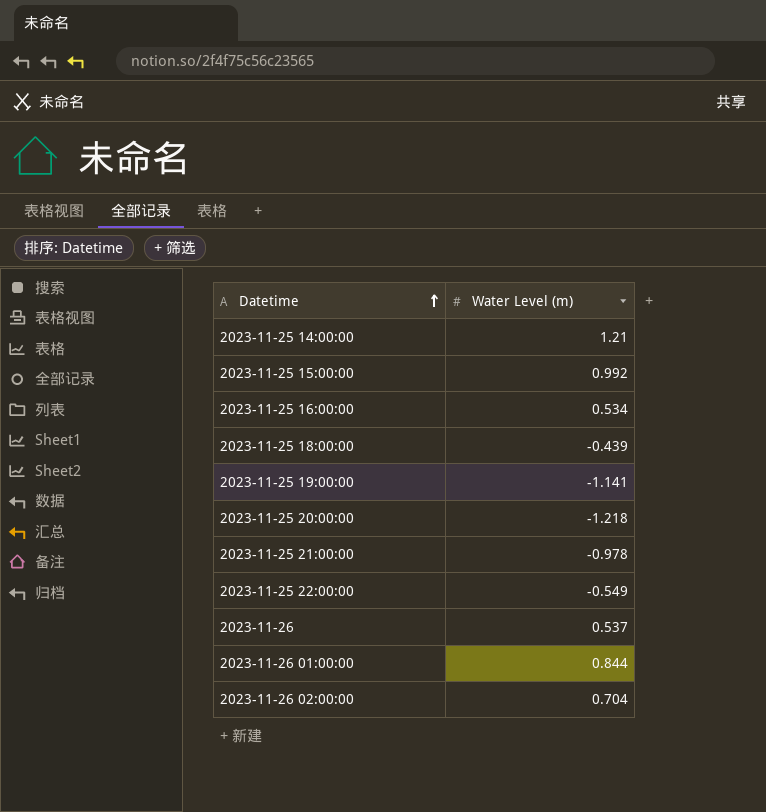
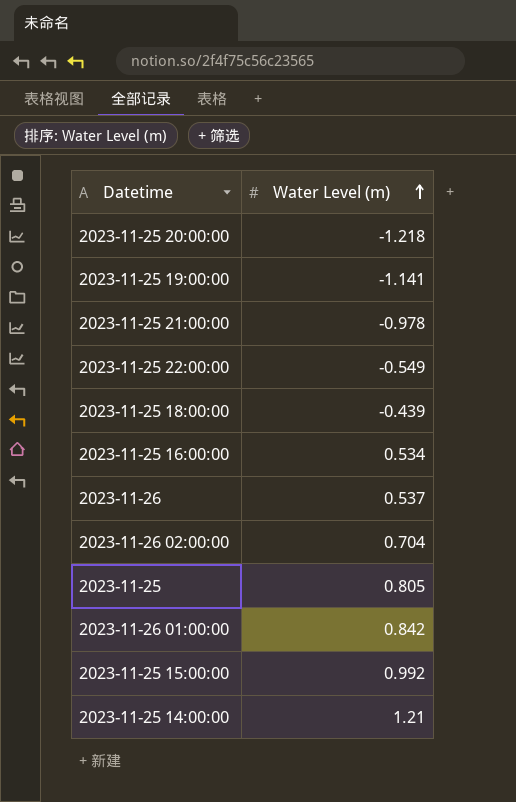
row order: Datetime ascending -> Water Level (m) ascending
row 2023-11-25: none -> 0.805
2023-11-26 01:00:00 | Water Level (m): 0.844 -> 0.842

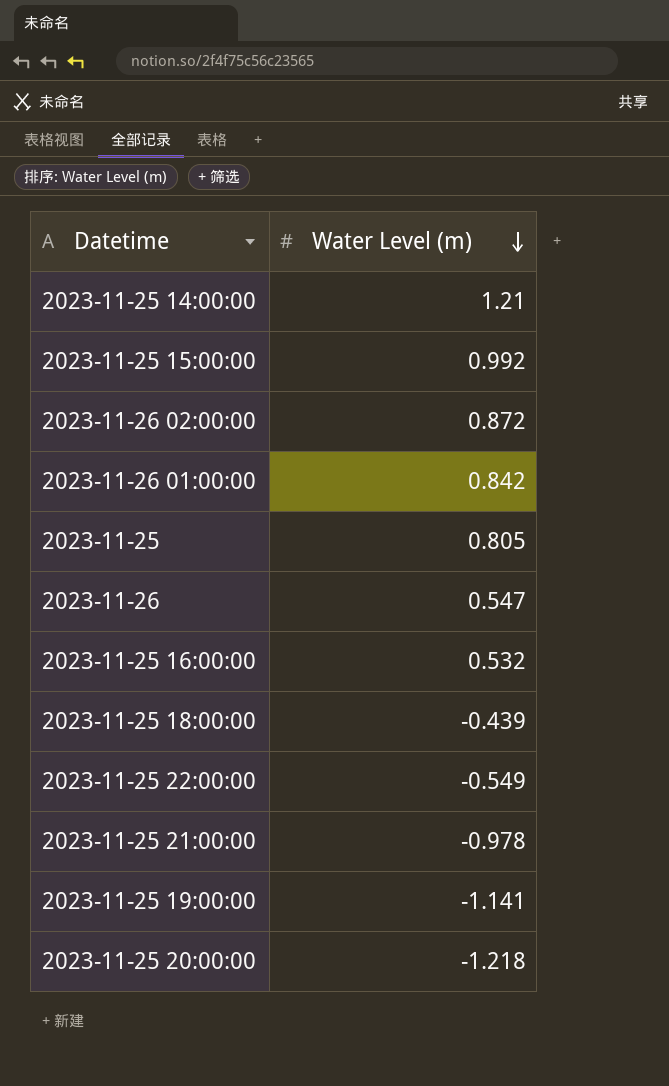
row order: Water Level (m) ascending -> Water Level (m) descending
2023-11-26 02:00:00 | Water Level (m): 0.704 -> 0.872
2023-11-26 | Water Level (m): 0.537 -> 0.547
2023-11-25 16:00:00 | Water Level (m): 0.534 -> 0.532

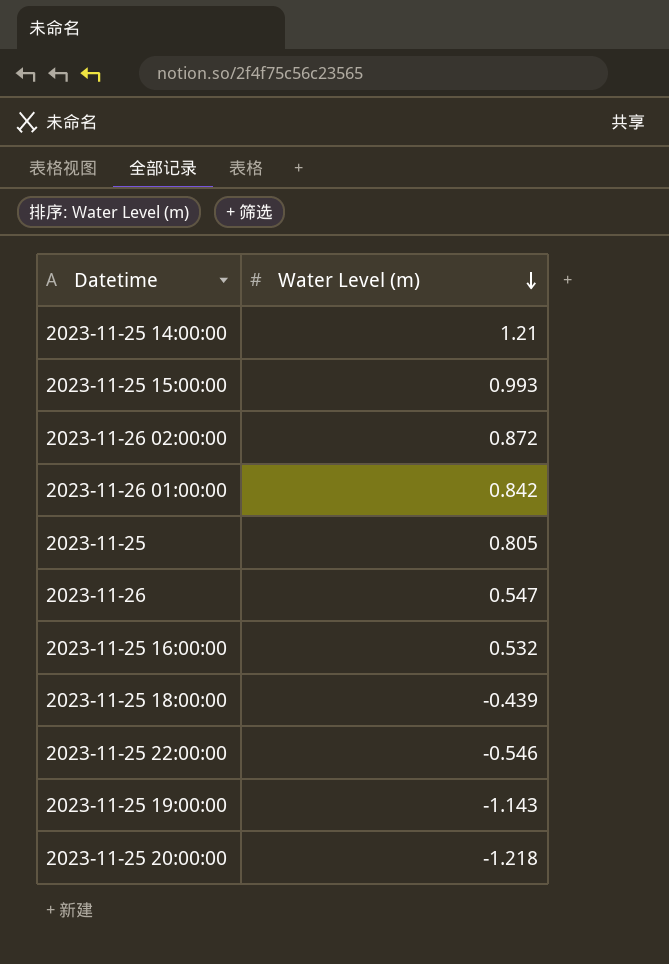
row 2023-11-25 21:00:00: -0.978 -> none
2023-11-25 15:00:00 | Water Level (m): 0.992 -> 0.993
2023-11-25 22:00:00 | Water Level (m): -0.549 -> -0.546
2023-11-25 19:00:00 | Water Level (m): -1.141 -> -1.143

